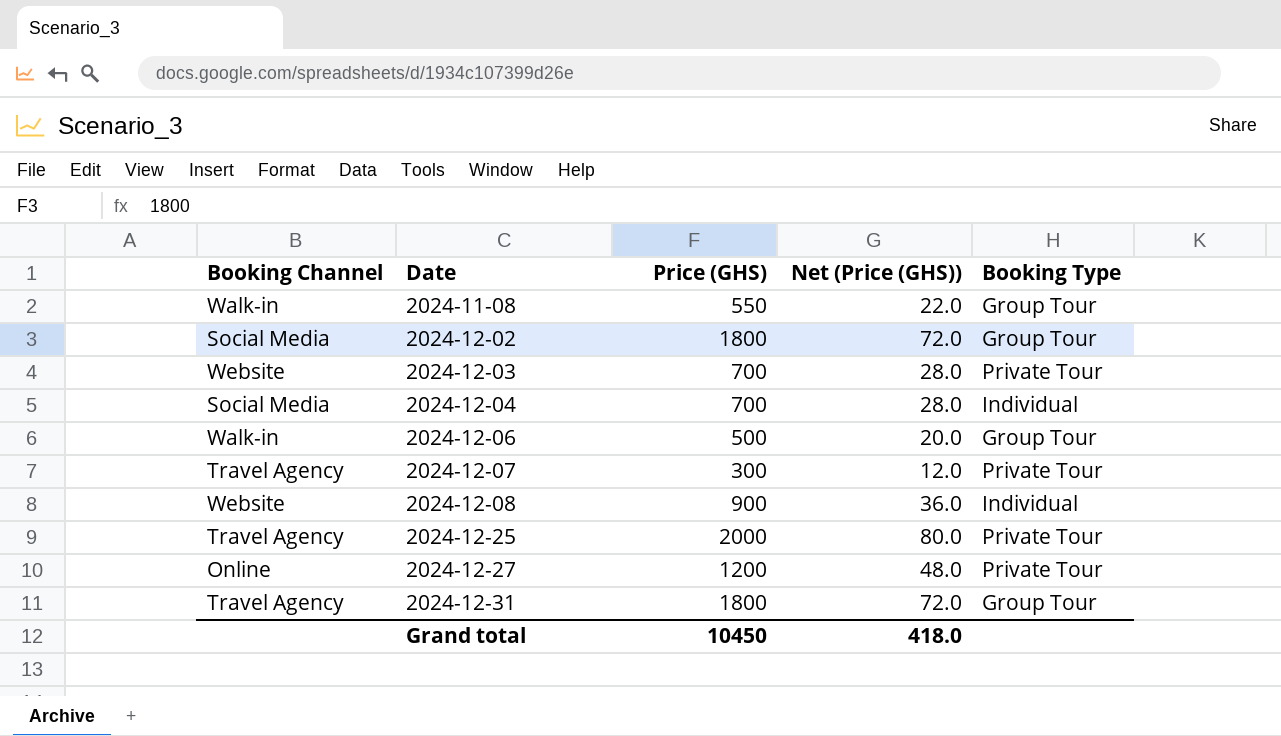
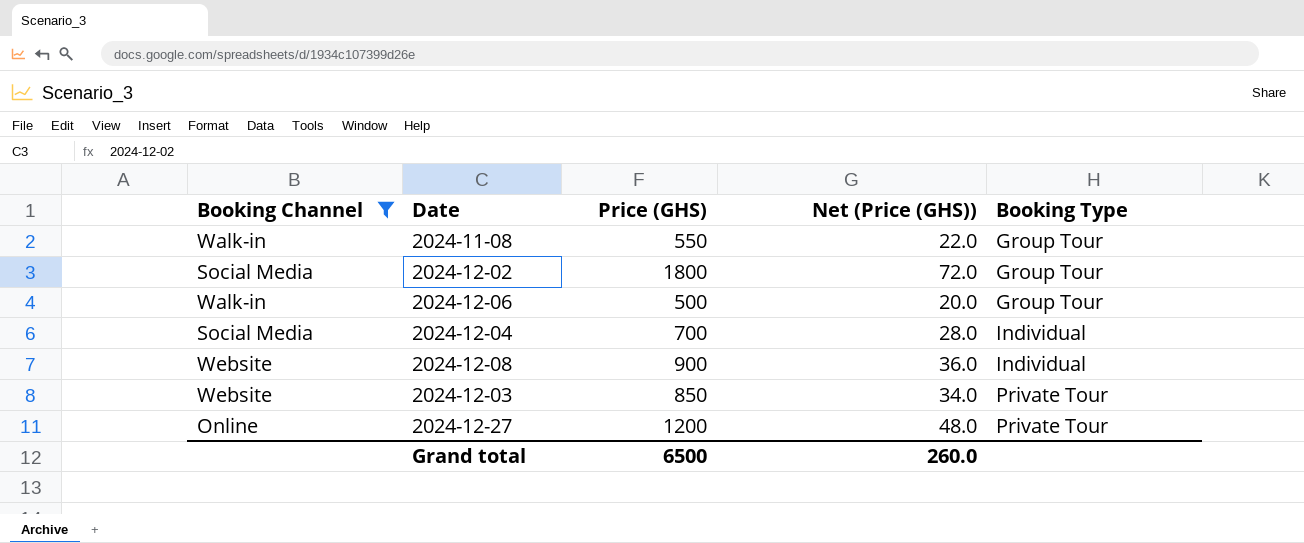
filter: none -> Booking Channel != Travel Agency
row order: Date ascending -> Booking Type ascending
2024-12-03 | Price (GHS): 700 -> 850
2024-12-03 | Net (Price (GHS)): 28.0 -> 34.0
Grand total | Price (GHS): 10450 -> 6500
Grand total | Net (Price (GHS)): 418.0 -> 260.0

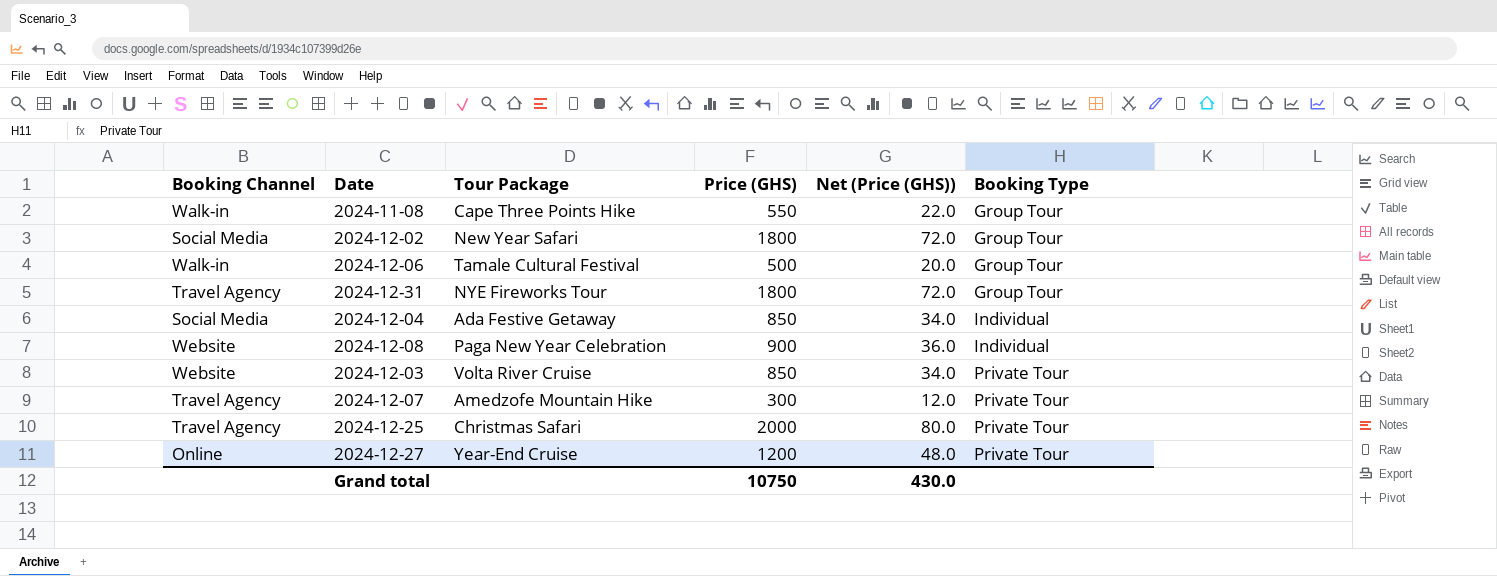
filter: Booking Channel != Travel Agency -> none
column Tour Package | position: none -> 3
2024-12-04 | Price (GHS): 700 -> 850
2024-12-04 | Net (Price (GHS)): 28.0 -> 34.0
Grand total | Price (GHS): 6500 -> 10750
Grand total | Net (Price (GHS)): 260.0 -> 430.0

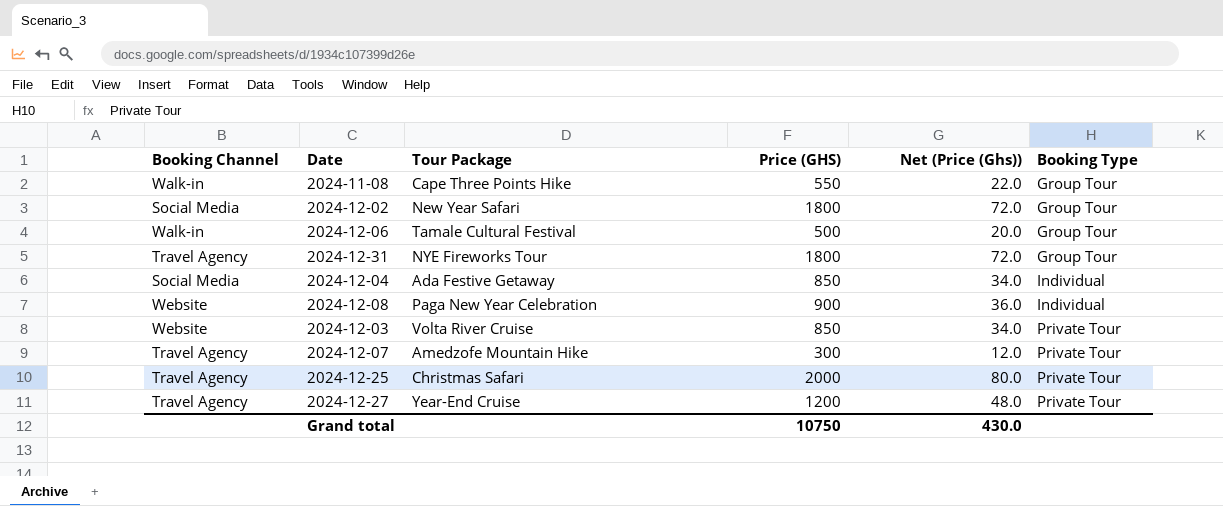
column name: Net (Price (GHS)) -> Net (Price (Ghs))
2024-12-27 | Booking Channel: Online -> Travel Agency

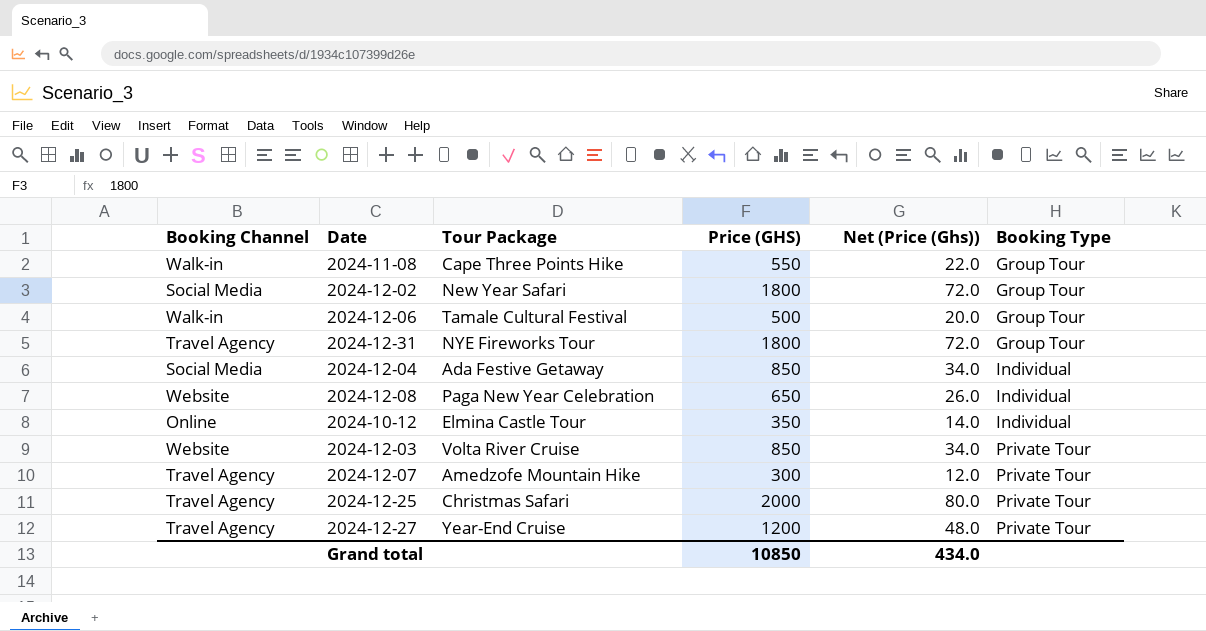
2024-12-08 | Price (GHS): 900 -> 650
2024-12-08 | Net (Price (Ghs)): 36.0 -> 26.0
row 2024-10-12: none -> Online | Elmina Castle Tour | 350 | 14.0 | Individual
Grand total | Price (GHS): 10750 -> 10850
Grand total | Net (Price (Ghs)): 430.0 -> 434.0

